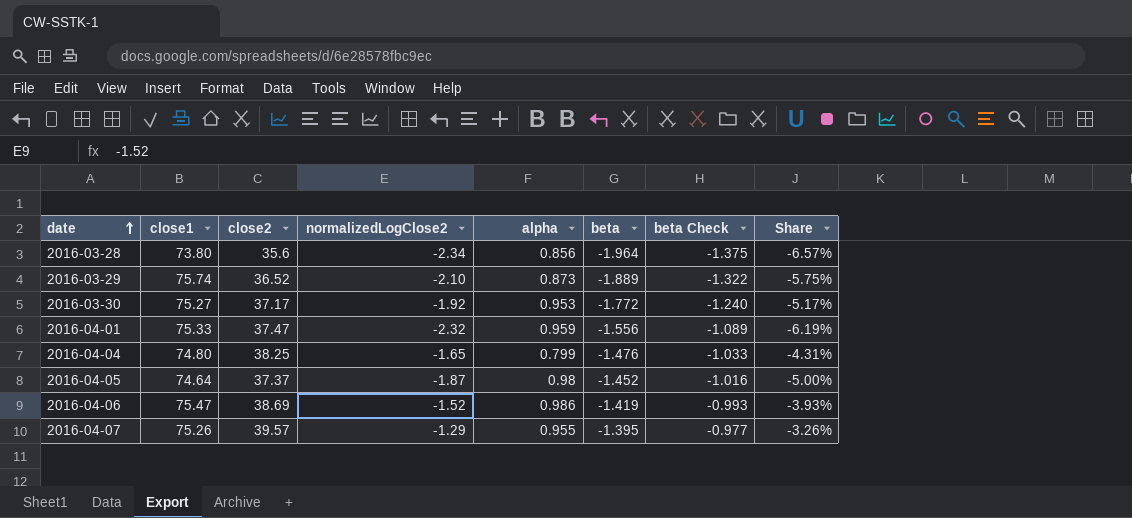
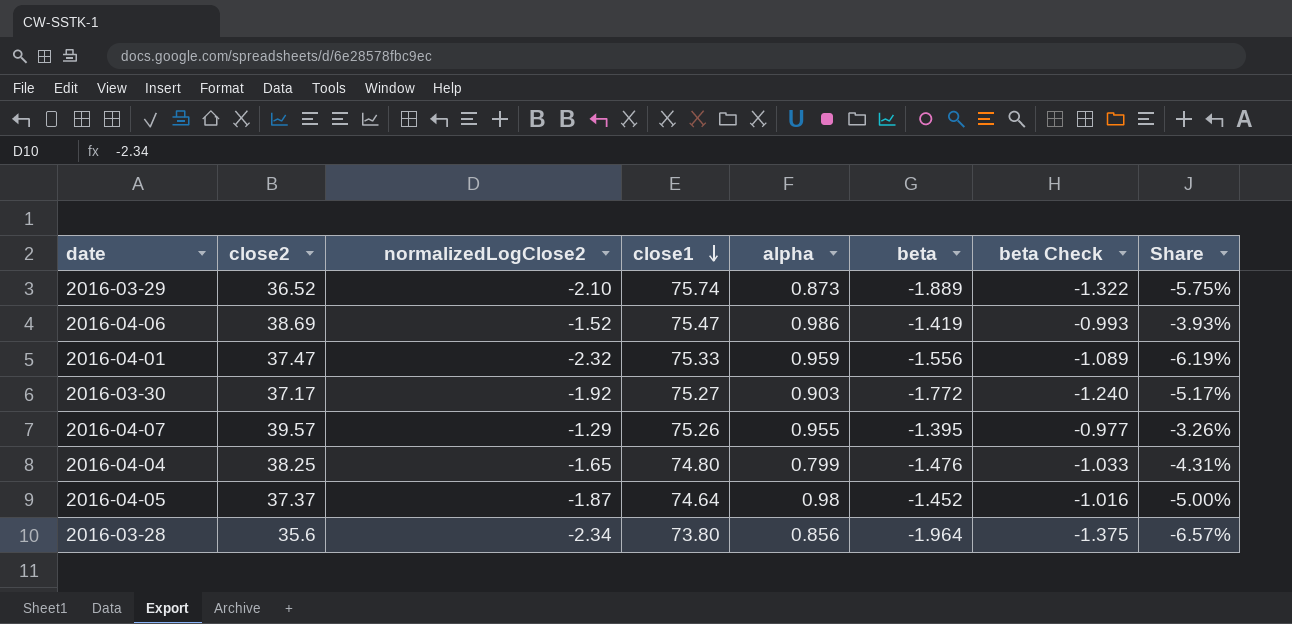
row order: date ascending -> close1 descending
column close1 | position: 2 -> 4
2016-03-30 | alpha: 0.953 -> 0.903

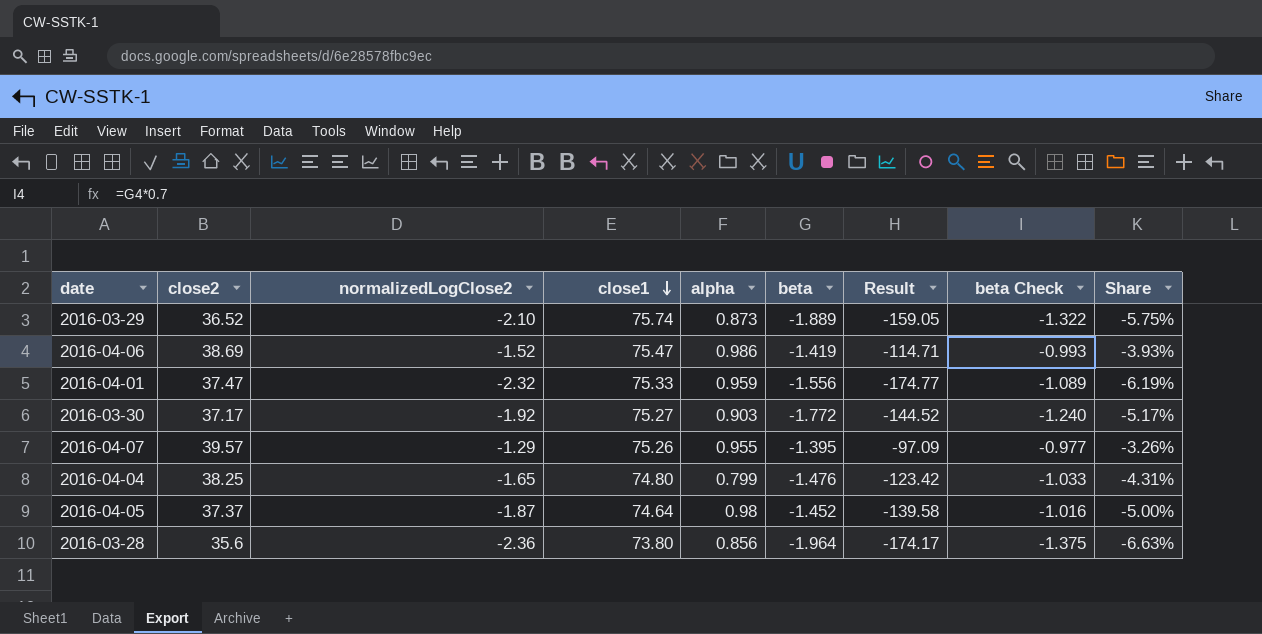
column Result | formula: none -> [normalizedLogClose2] * [close1]
2016-03-28 | normalizedLogClose2: -2.34 -> -2.36
2016-03-28 | Share: -6.57% -> -6.63%

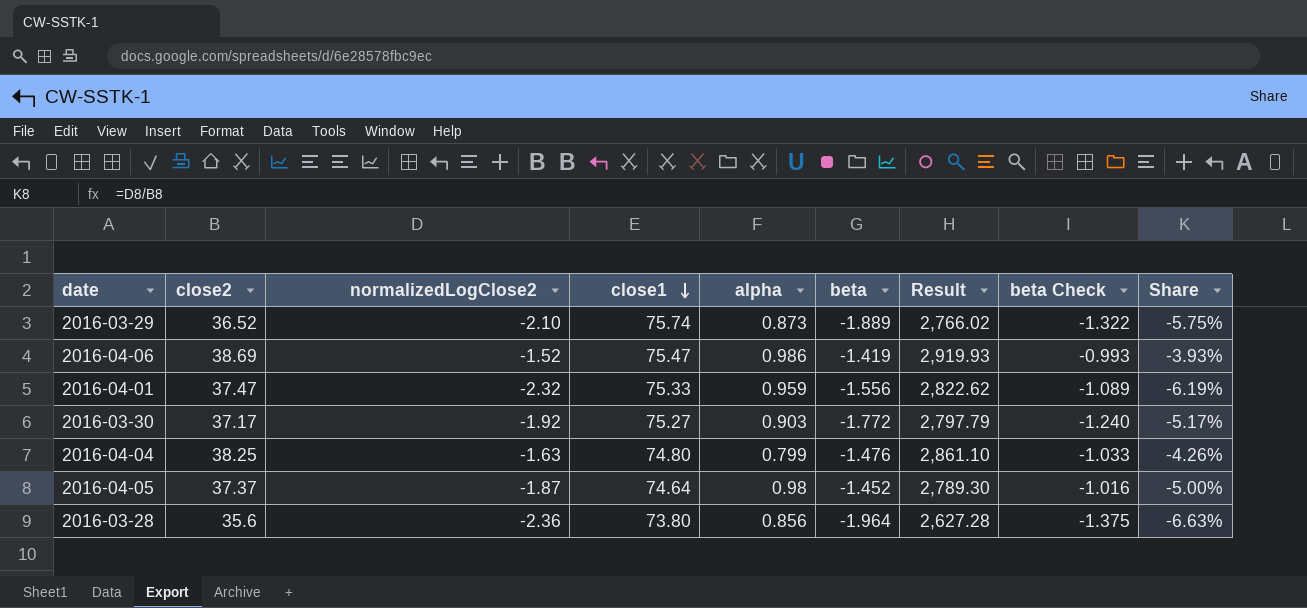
column Result | formula: [normalizedLogClose2] * [close1] -> [close2] * [close1]
row 2016-04-07: 39.57 | -1.29 | 75.26 | 0.955 | -1.395 | -97.09 | -0.977 | -3.26% -> none
2016-04-04 | normalizedLogClose2: -1.65 -> -1.63
2016-04-04 | Share: -4.31% -> -4.26%

